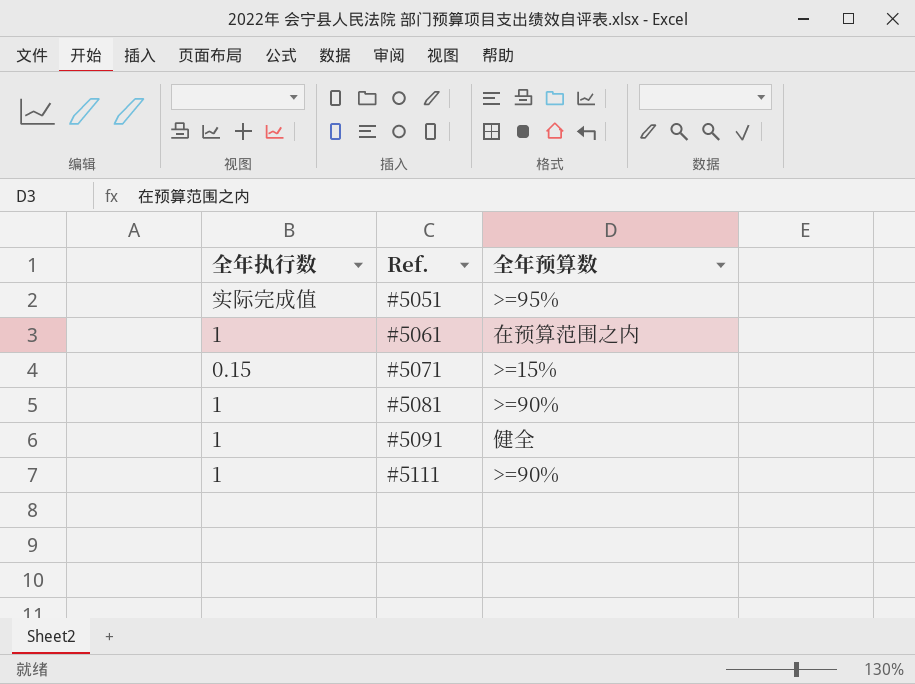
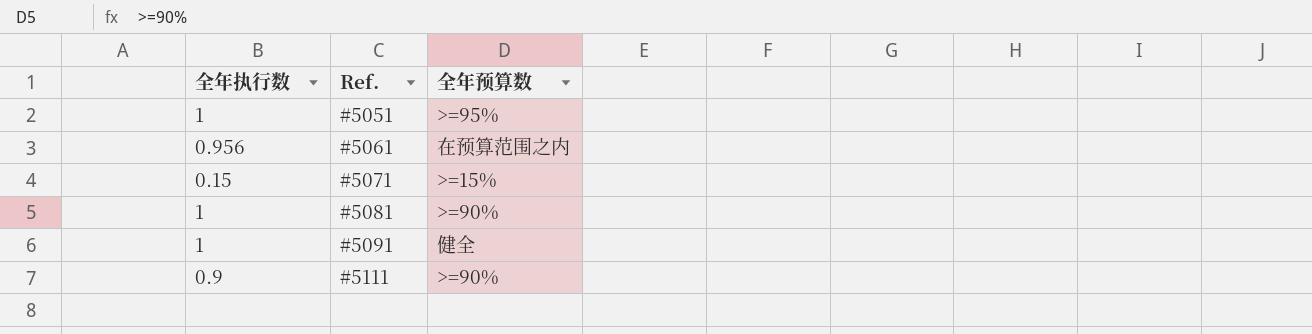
#5051 | 全年执行数: 实际完成值 -> 1
#5061 | 全年执行数: 1 -> 0.956
#5111 | 全年执行数: 1 -> 0.9

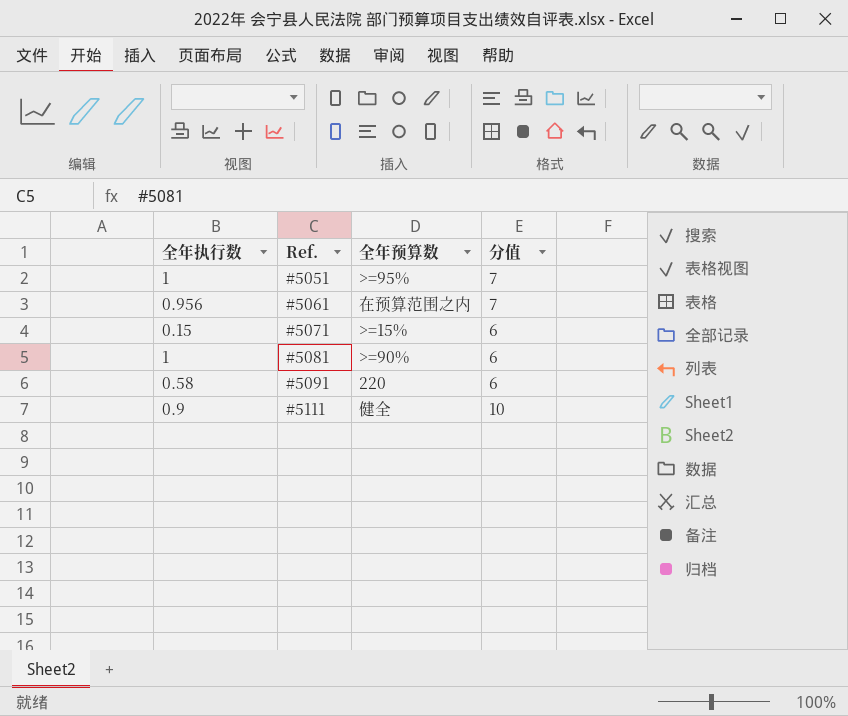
column 分值 | position: none -> 4
#5091 | 全年执行数: 1 -> 0.58
#5091 | 全年预算数: 健全 -> 220
#5111 | 全年预算数: >=90% -> 健全

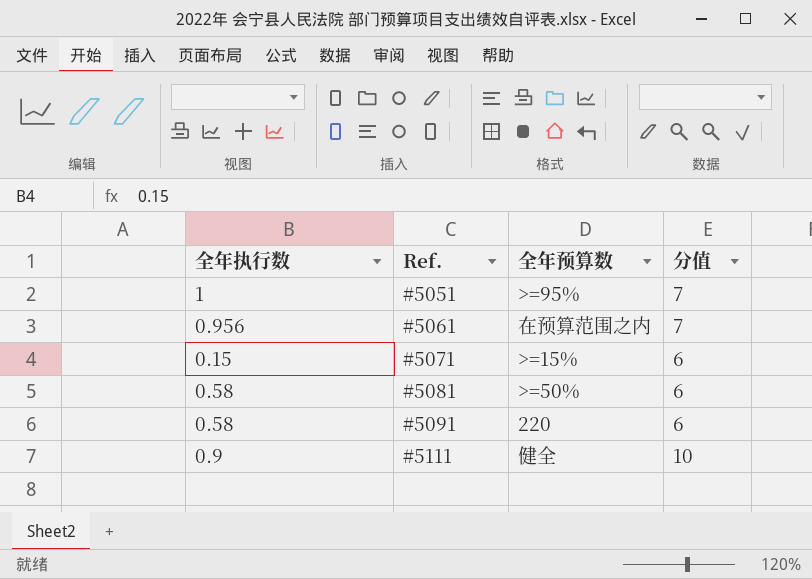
#5081 | 全年执行数: 1 -> 0.58
#5081 | 全年预算数: >=90% -> >=50%

